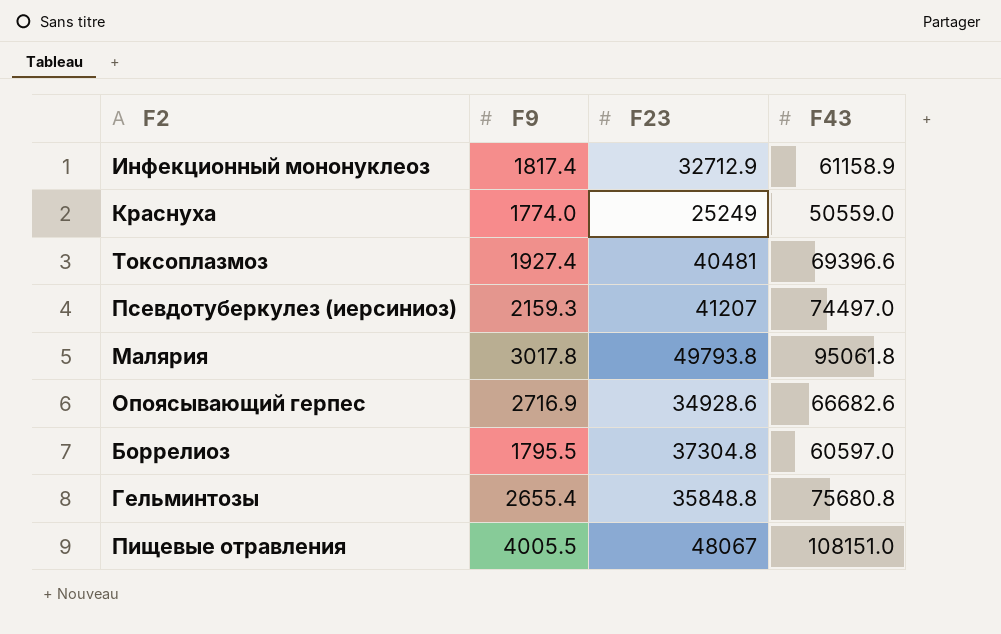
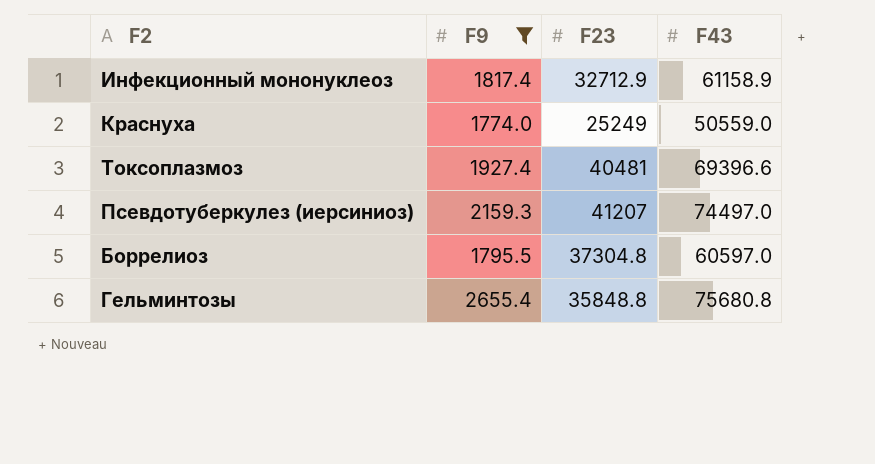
filter: none -> F9 <= 2655.4

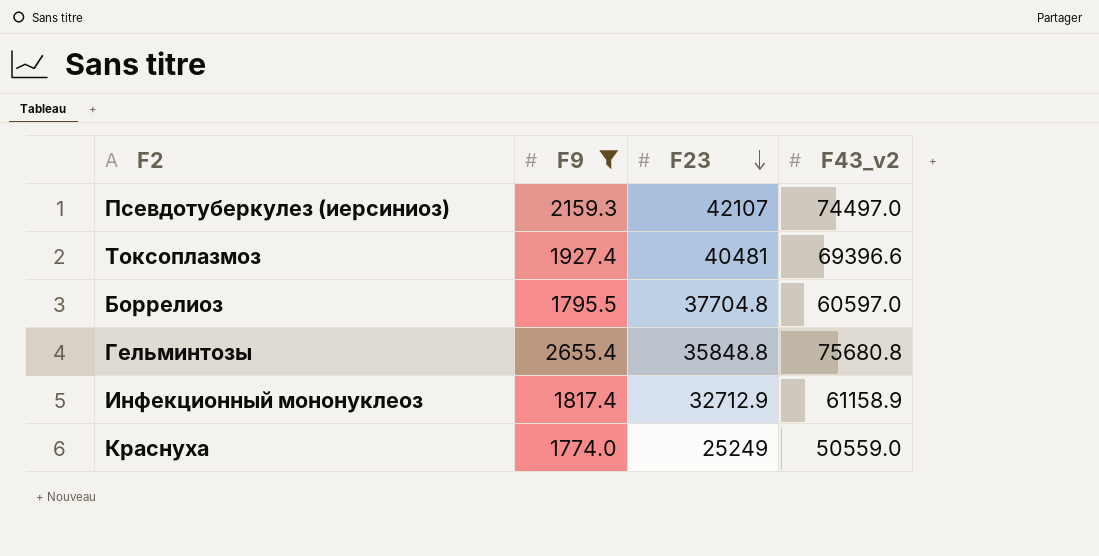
row order: none -> F23 descending
column name: F43 -> F43_v2
Псевдотуберкулез (иерсиниоз) | F23: 41207 -> 42107
Боррелиоз | F23: 37304.8 -> 37704.8

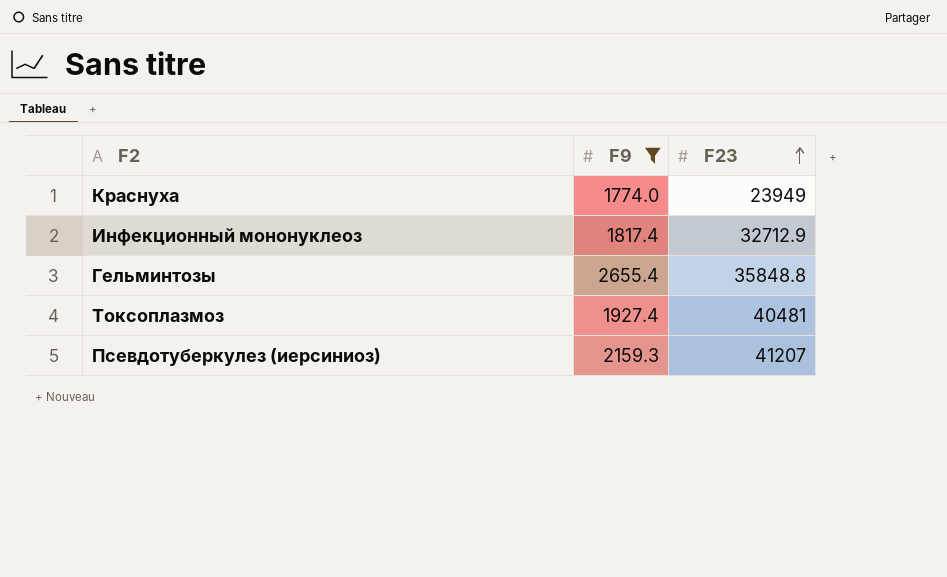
row order: F23 descending -> F23 ascending
column F43_v2 | position: 4 -> none
row Боррелиоз: 1795.5 | 37704.8 | 60597.0 -> none
Краснуха | F23: 25249 -> 23949
Псевдотуберкулез (иерсиниоз) | F23: 42107 -> 41207

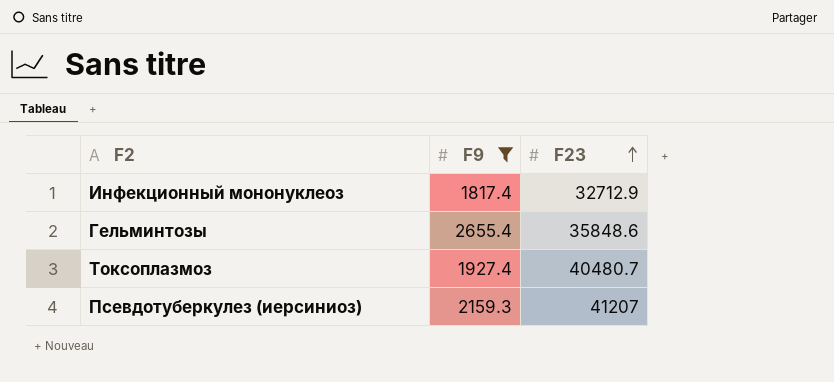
row Краснуха: 1774.0 | 23949 -> none
Гельминтозы | F23: 35848.8 -> 35848.6
Токсоплазмоз | F23: 40481 -> 40480.7

